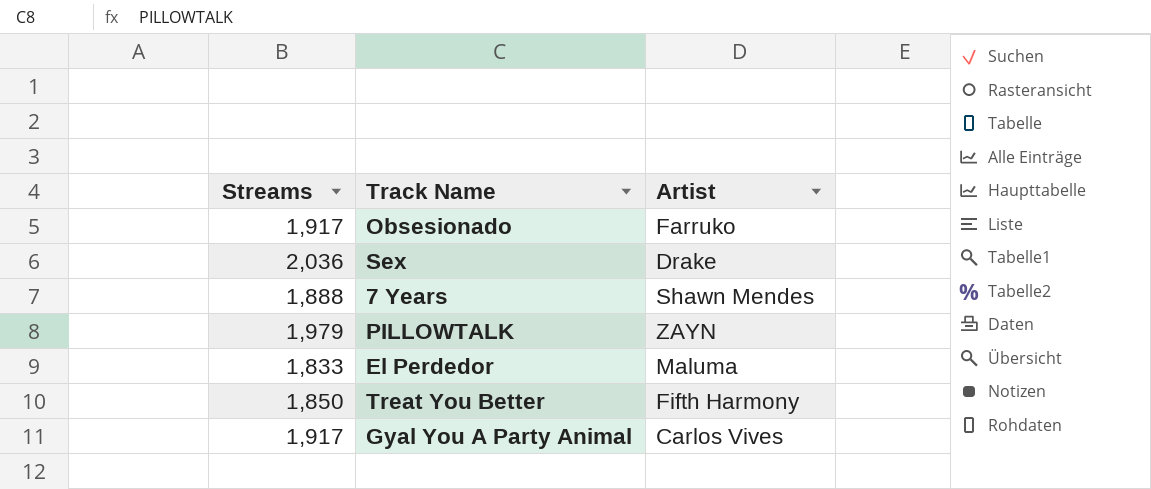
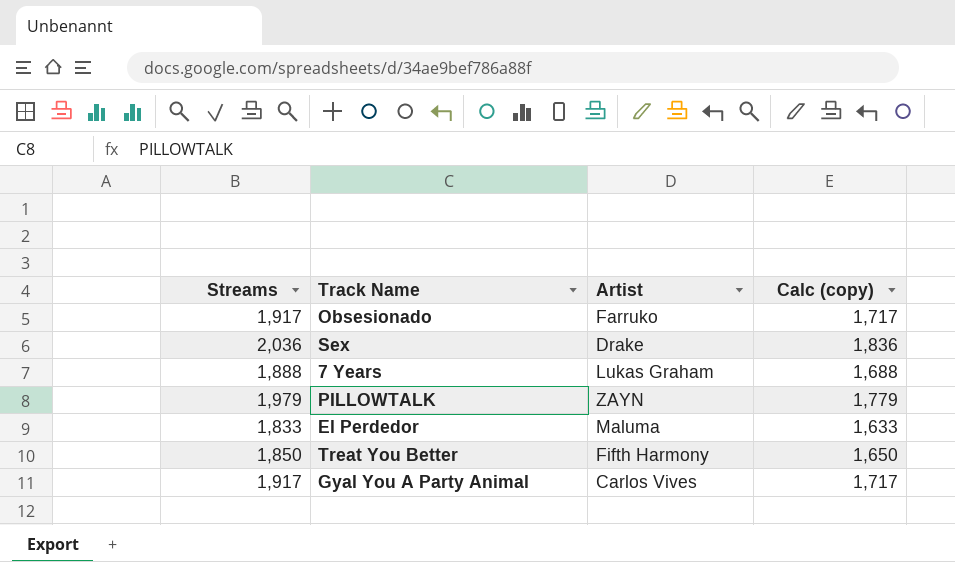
column Calc (copy) | formula: none -> [Streams] - 200
7 Years | Artist: Shawn Mendes -> Lukas Graham

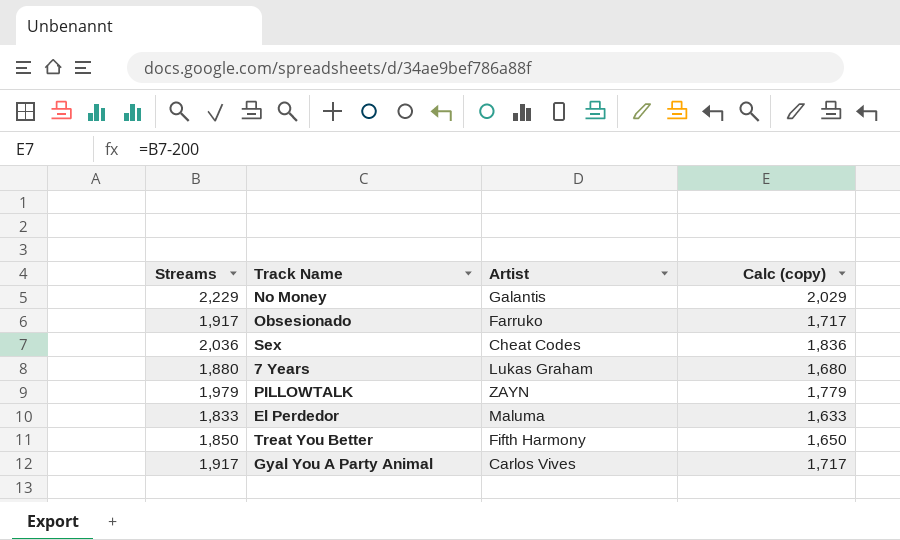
row No Money: none -> 2,229 | Galantis | 2,029
Sex | Artist: Drake -> Cheat Codes
7 Years | Streams: 1,888 -> 1,880
7 Years | Calc (copy): 1,688 -> 1,680

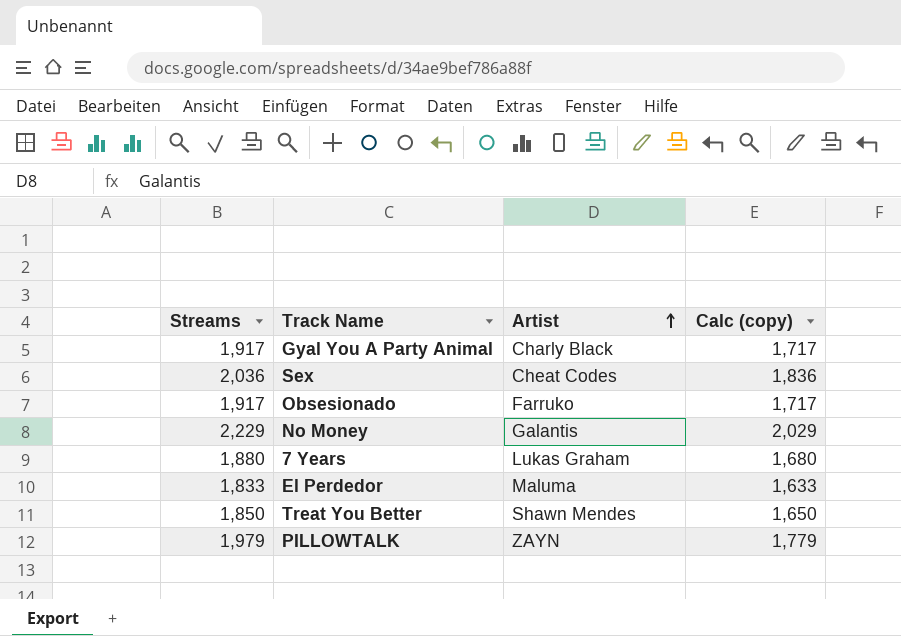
row order: none -> Artist ascending
Gyal You A Party Animal | Artist: Carlos Vives -> Charly Black
Treat You Better | Artist: Fifth Harmony -> Shawn Mendes

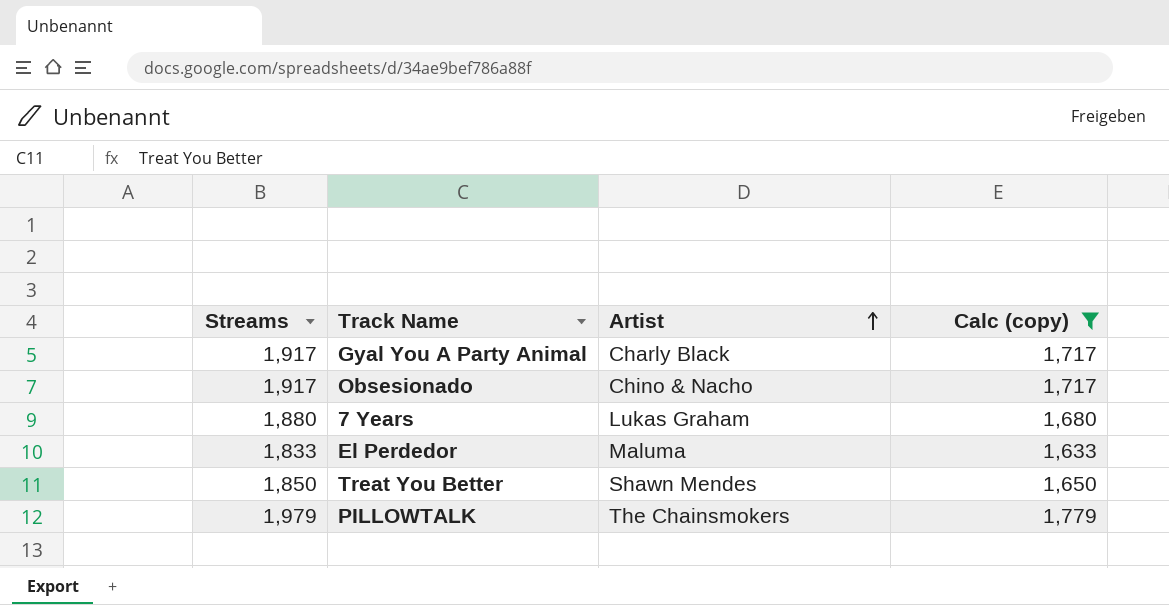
filter: none -> Calc (copy) <= 1,779
Obsesionado | Artist: Farruko -> Chino & Nacho
PILLOWTALK | Artist: ZAYN -> The Chainsmokers

